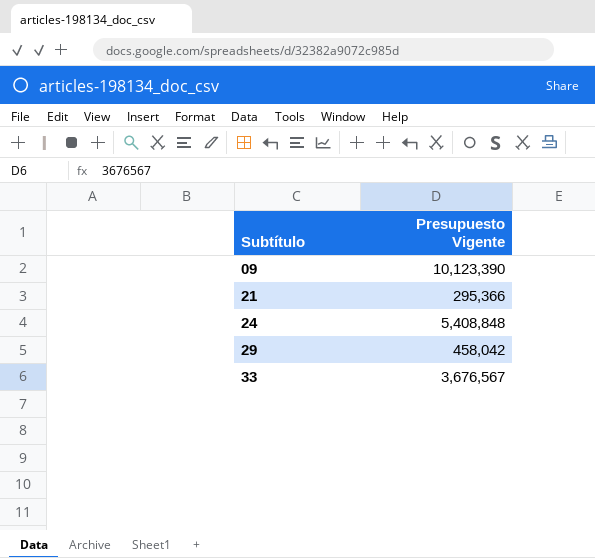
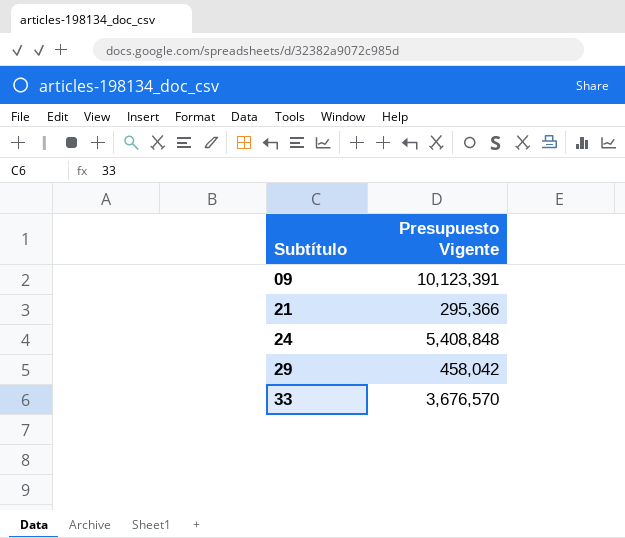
09 | Presupuesto Vigente: 10,123,390 -> 10,123,391
33 | Presupuesto Vigente: 3,676,567 -> 3,676,570

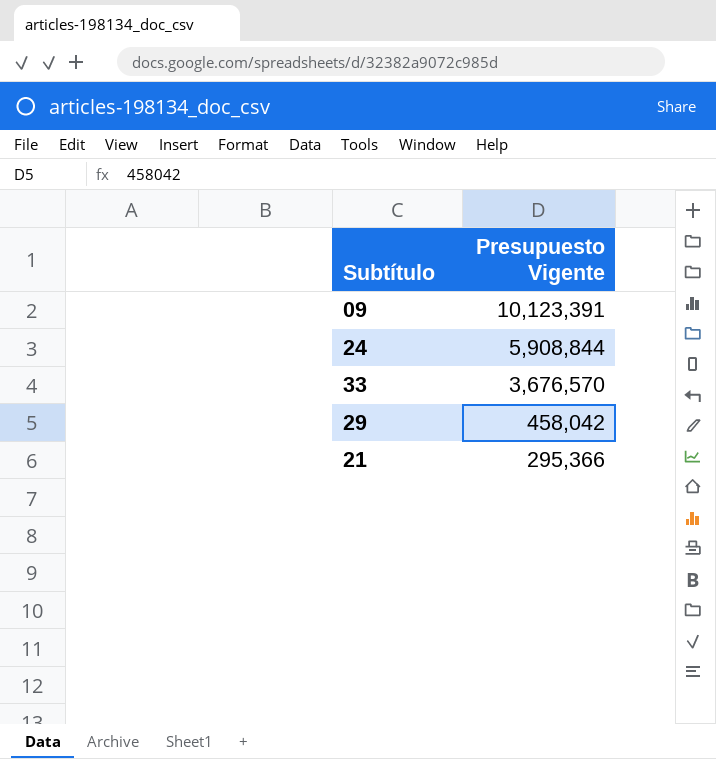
row order: Subtítulo ascending -> Presupuesto Vigente descending
24 | Presupuesto Vigente: 5,408,848 -> 5,908,844

